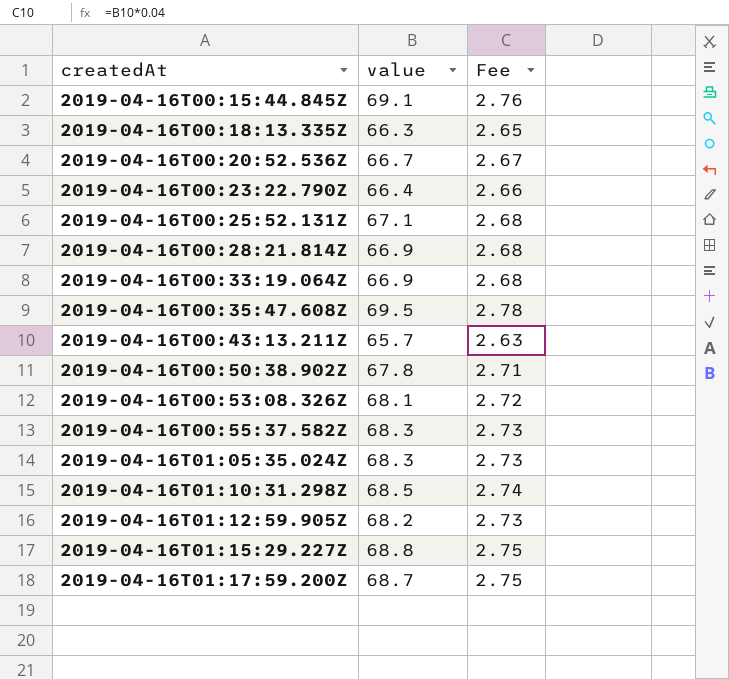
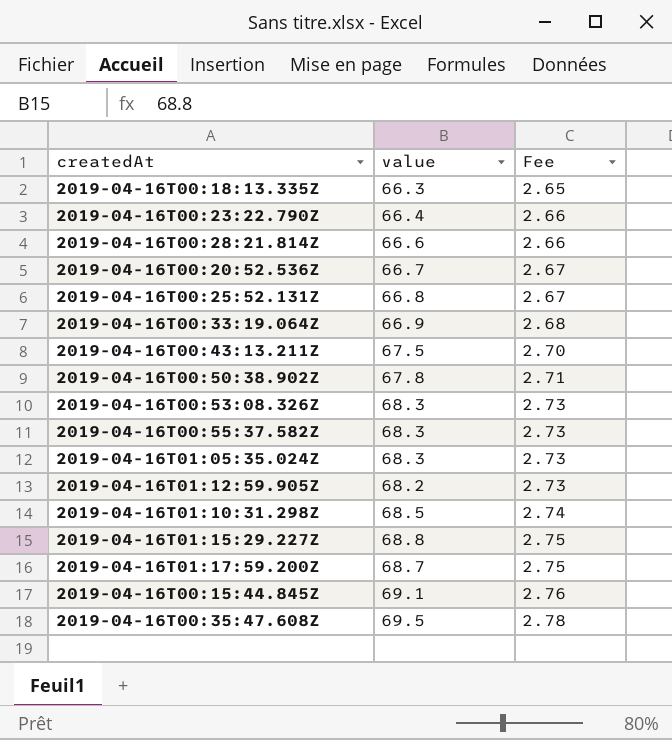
row order: createdAt ascending -> Fee ascending
2019-04-16T00:28:21.814Z | value: 66.9 -> 66.6
2019-04-16T00:28:21.814Z | Fee: 2.68 -> 2.66
2019-04-16T00:25:52.131Z | value: 67.1 -> 66.8
2019-04-16T00:25:52.131Z | Fee: 2.68 -> 2.67
2019-04-16T00:43:13.211Z | value: 65.7 -> 67.5
2019-04-16T00:43:13.211Z | Fee: 2.63 -> 2.70
2019-04-16T00:53:08.326Z | value: 68.1 -> 68.3
2019-04-16T00:53:08.326Z | Fee: 2.72 -> 2.73

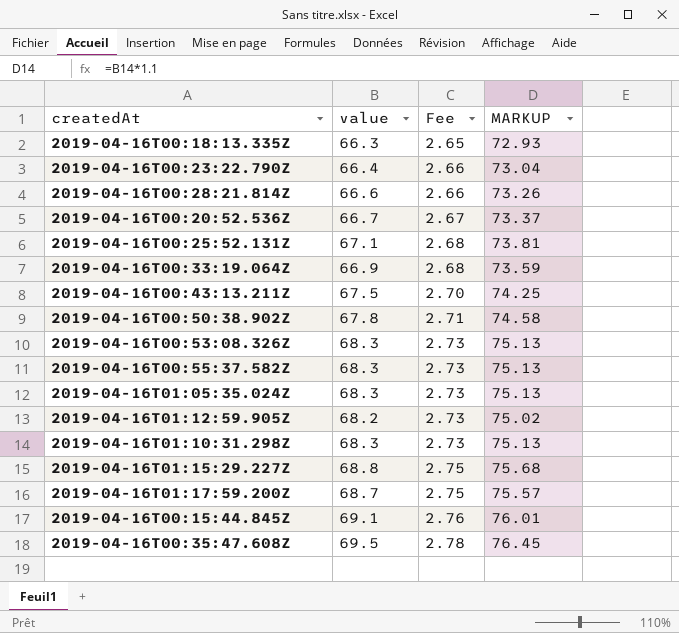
column MARKUP | formula: none -> [value] * 1.1
2019-04-16T00:25:52.131Z | value: 66.8 -> 67.1
2019-04-16T00:25:52.131Z | Fee: 2.67 -> 2.68
2019-04-16T01:10:31.298Z | value: 68.5 -> 68.3
2019-04-16T01:10:31.298Z | Fee: 2.74 -> 2.73

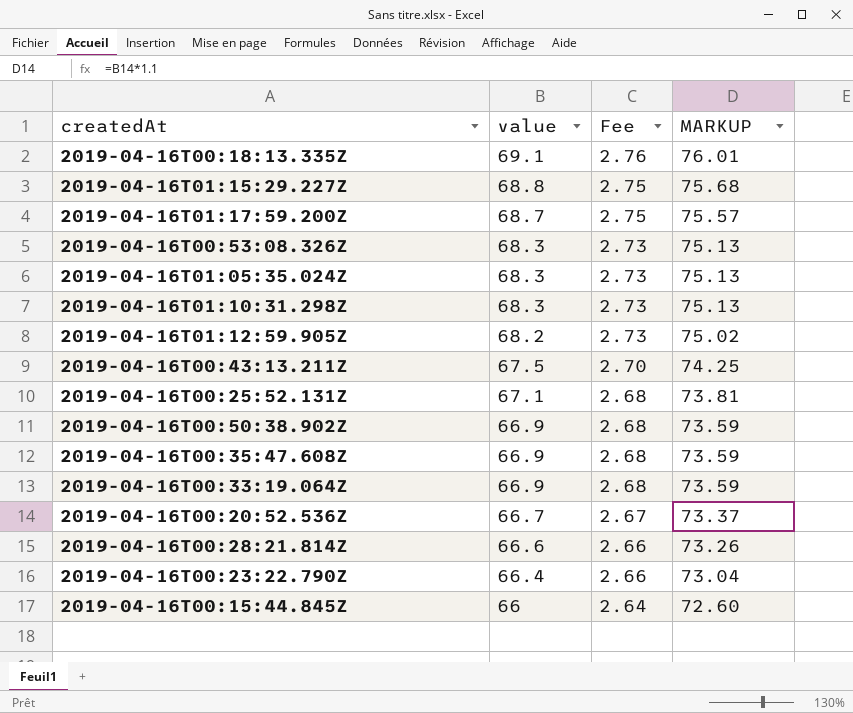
row order: Fee ascending -> value descending
row 2019-04-16T00:55:37.582Z: 68.3 | 2.73 | 75.13 -> none
2019-04-16T00:18:13.335Z | value: 66.3 -> 69.1
2019-04-16T00:18:13.335Z | Fee: 2.65 -> 2.76
2019-04-16T00:18:13.335Z | MARKUP: 72.93 -> 76.01
2019-04-16T00:50:38.902Z | value: 67.8 -> 66.9
2019-04-16T00:50:38.902Z | Fee: 2.71 -> 2.68
2019-04-16T00:50:38.902Z | MARKUP: 74.58 -> 73.59
2019-04-16T00:35:47.608Z | value: 69.5 -> 66.9
2019-04-16T00:35:47.608Z | Fee: 2.78 -> 2.68
2019-04-16T00:35:47.608Z | MARKUP: 76.45 -> 73.59
2019-04-16T00:15:44.845Z | value: 69.1 -> 66
2019-04-16T00:15:44.845Z | Fee: 2.76 -> 2.64
2019-04-16T00:15:44.845Z | MARKUP: 76.01 -> 72.60

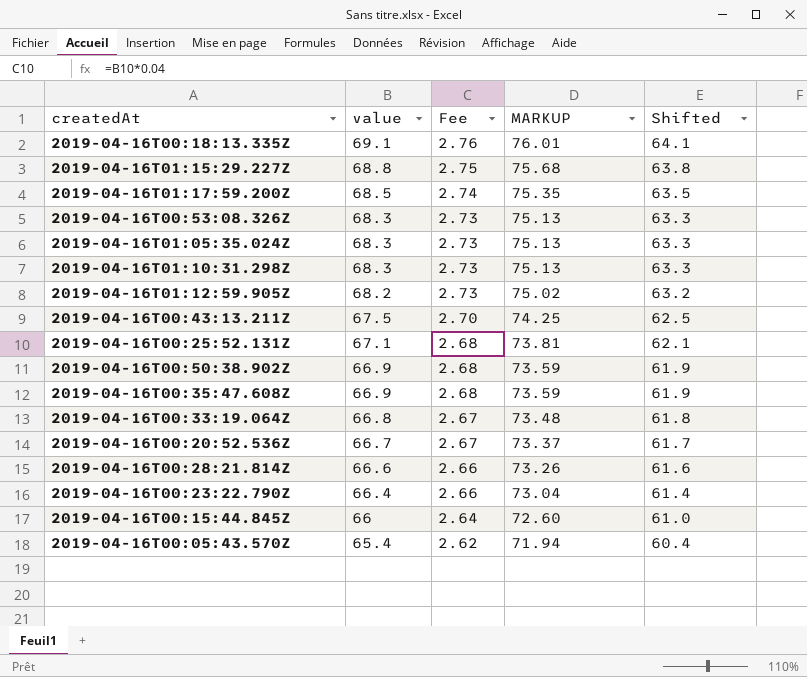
column Shifted | formula: none -> [value] - 5
2019-04-16T01:17:59.200Z | value: 68.7 -> 68.5
2019-04-16T01:17:59.200Z | Fee: 2.75 -> 2.74
2019-04-16T01:17:59.200Z | MARKUP: 75.57 -> 75.35
2019-04-16T00:33:19.064Z | value: 66.9 -> 66.8
2019-04-16T00:33:19.064Z | Fee: 2.68 -> 2.67
2019-04-16T00:33:19.064Z | MARKUP: 73.59 -> 73.48
row 2019-04-16T00:05:43.570Z: none -> 65.4 | 2.62 | 71.94 | 60.4

